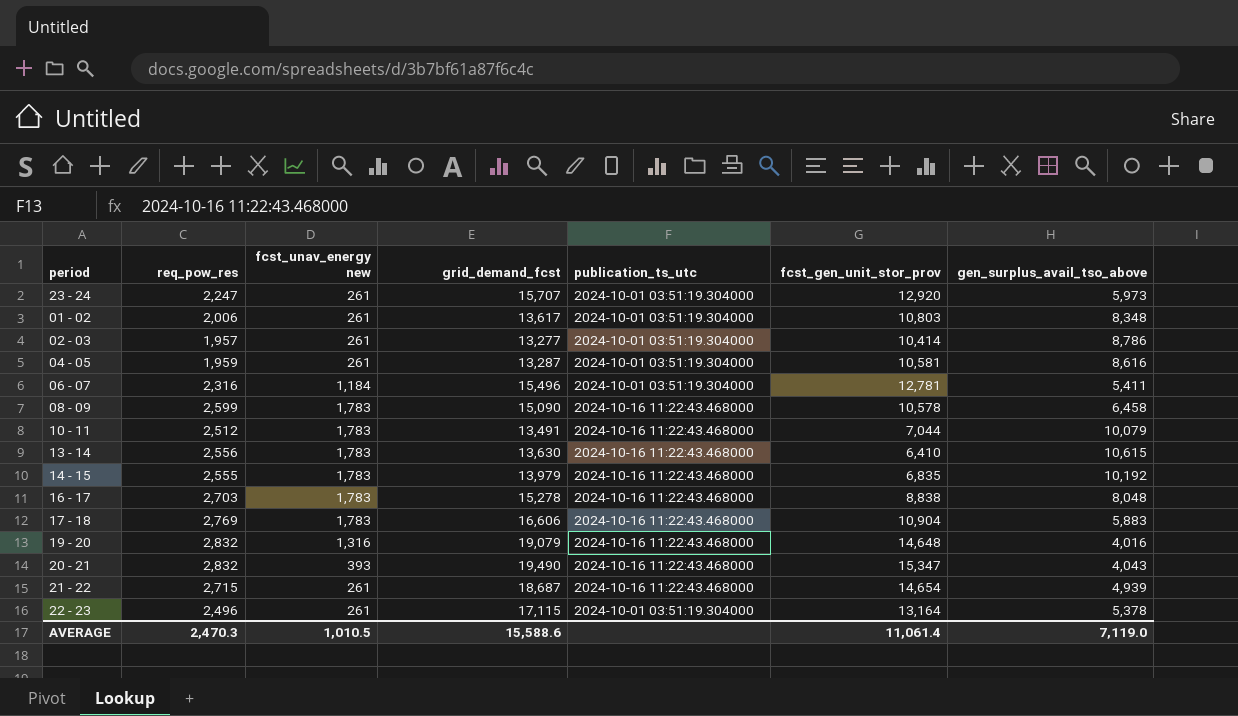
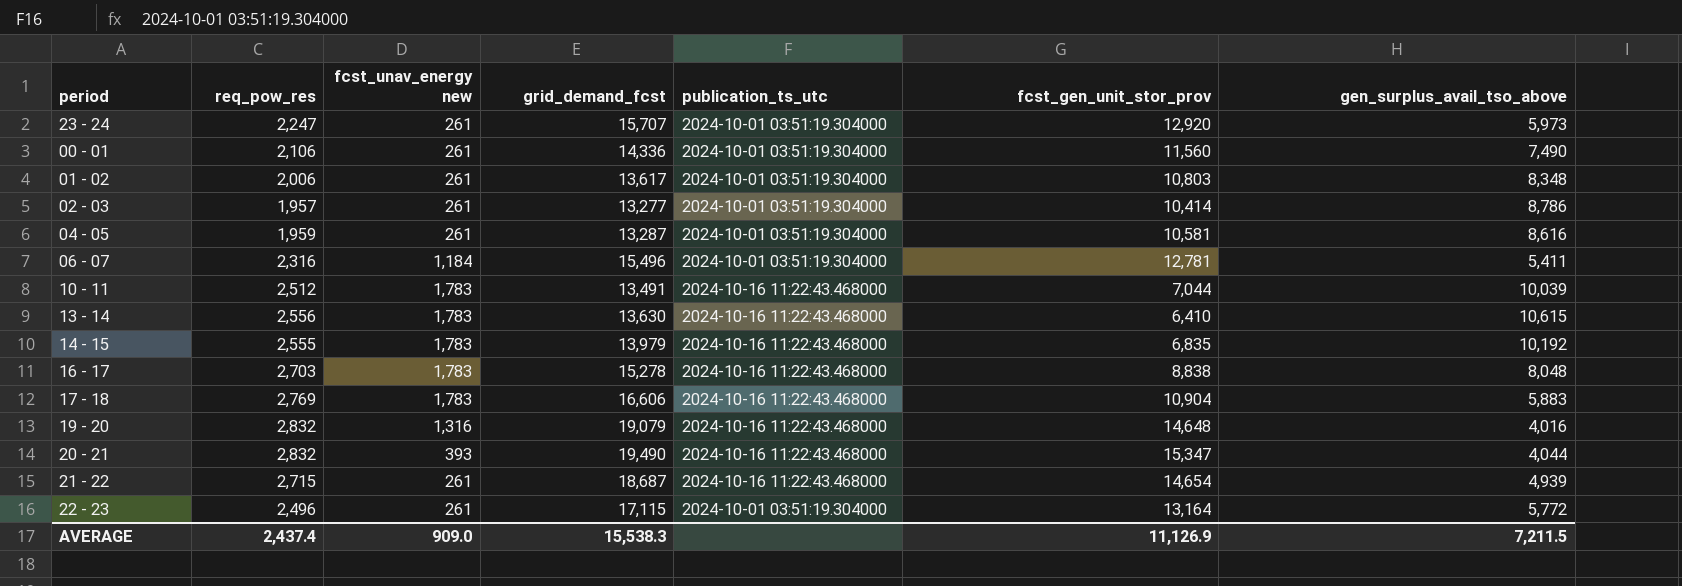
row 08 - 09: 2,599 | 1,783 | 15,090 | 2024-10-16 11:22:43.468000 | 10,578 | 6,458 -> none
row 00 - 01: none -> 2,106 | 261 | 14,336 | 2024-10-01 03:51:19.304000 | 11,560 | 7,490
10 - 11 | gen_surplus_avail_tso_above: 10,079 -> 10,039
20 - 21 | gen_surplus_avail_tso_above: 4,043 -> 4,044
22 - 23 | gen_surplus_avail_tso_above: 5,378 -> 5,772
AVERAGE | req_pow_res: 2,470.3 -> 2,437.4
AVERAGE | fcst_unav_energy new: 1,010.5 -> 909.0
AVERAGE | grid_demand_fcst: 15,588.6 -> 15,538.3
AVERAGE | fcst_gen_unit_stor_prov: 11,061.4 -> 11,126.9
AVERAGE | gen_surplus_avail_tso_above: 7,119.0 -> 7,211.5

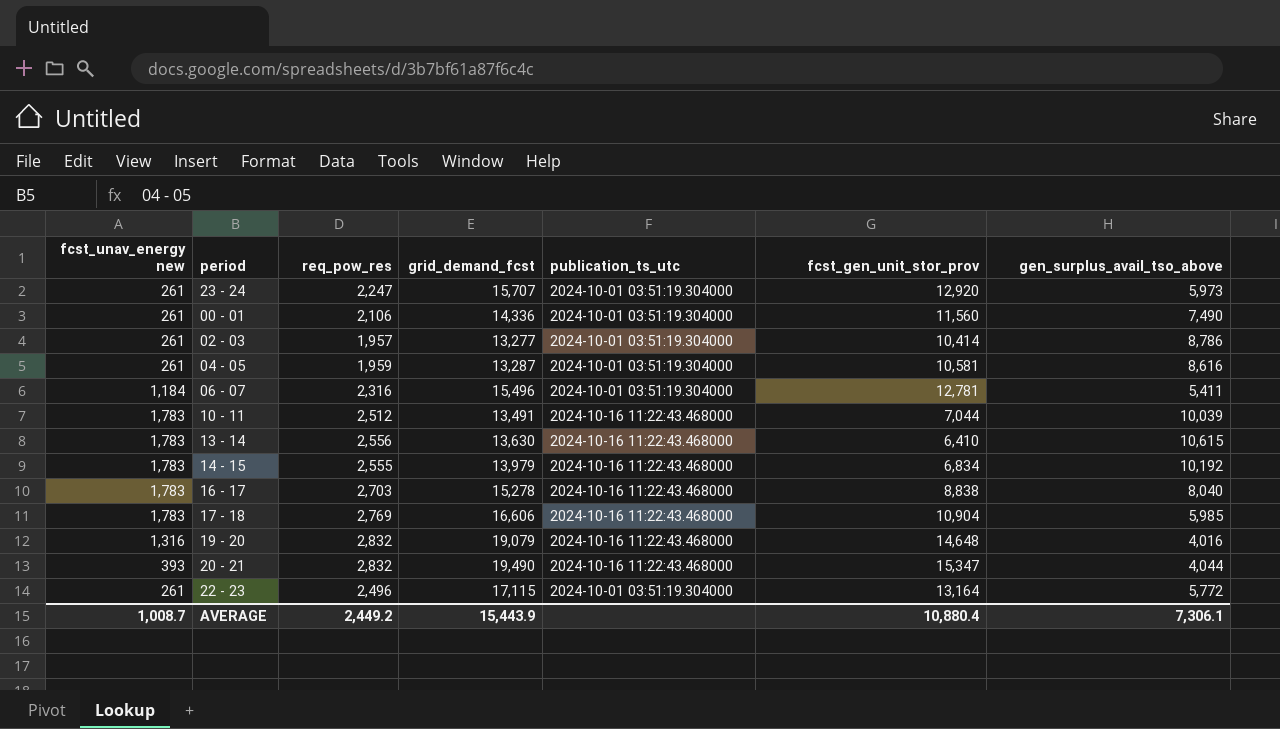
column fcst_unav_energy new | position: 3 -> 1
row 01 - 02: 2,006 | 261 | 13,617 | 2024-10-01 03:51:19.304000 | 10,803 | 8,348 -> none
row 21 - 22: 2,715 | 261 | 18,687 | 2024-10-16 11:22:43.468000 | 14,654 | 4,939 -> none
14 - 15 | fcst_gen_unit_stor_prov: 6,835 -> 6,834
16 - 17 | gen_surplus_avail_tso_above: 8,048 -> 8,040
17 - 18 | gen_surplus_avail_tso_above: 5,883 -> 5,985
AVERAGE | fcst_unav_energy new: 909.0 -> 1,008.7
AVERAGE | req_pow_res: 2,437.4 -> 2,449.2
AVERAGE | grid_demand_fcst: 15,538.3 -> 15,443.9
AVERAGE | fcst_gen_unit_stor_prov: 11,126.9 -> 10,880.4
AVERAGE | gen_surplus_avail_tso_above: 7,211.5 -> 7,306.1

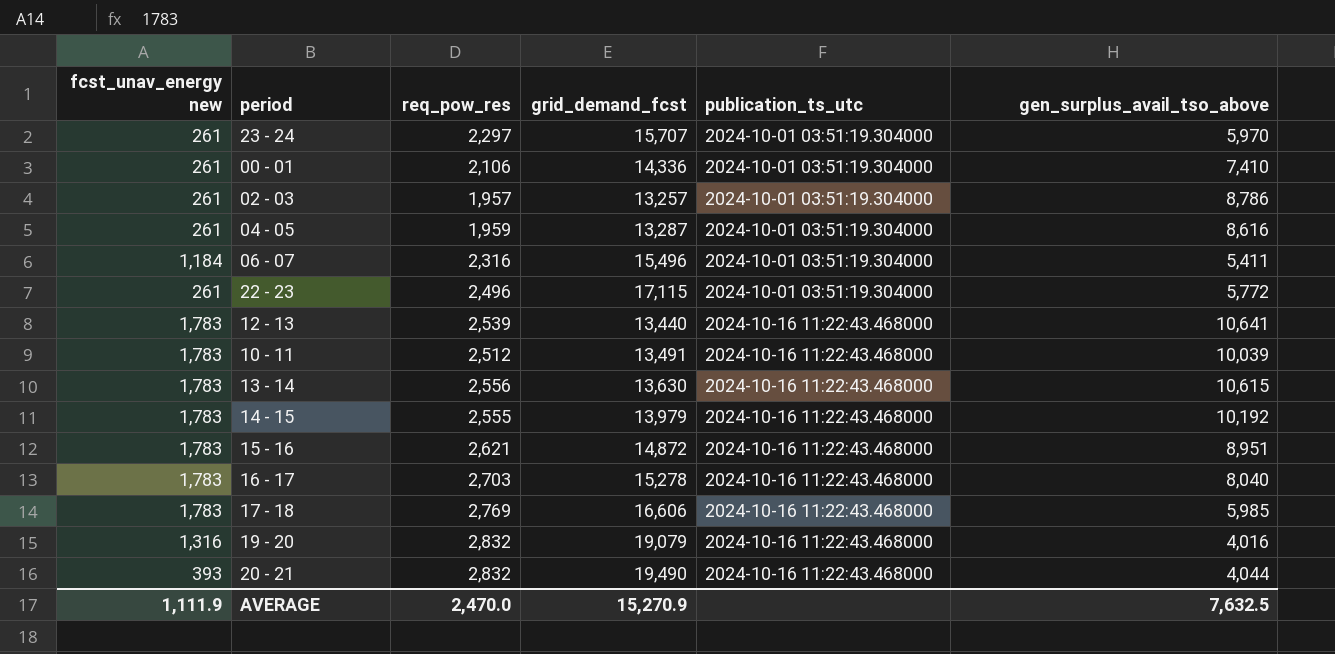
row order: none -> publication_ts_utc ascending
column fcst_gen_unit_stor_prov | position: 6 -> none
23 - 24 | req_pow_res: 2,247 -> 2,297
23 - 24 | gen_surplus_avail_tso_above: 5,973 -> 5,970
00 - 01 | gen_surplus_avail_tso_above: 7,490 -> 7,410
02 - 03 | grid_demand_fcst: 13,277 -> 13,257
row 12 - 13: none -> 1,783 | 2,539 | 13,440 | 2024-10-16 11:22:43.468000 | 10,641
row 15 - 16: none -> 1,783 | 2,621 | 14,872 | 2024-10-16 11:22:43.468000 | 8,951
AVERAGE | fcst_unav_energy new: 1,008.7 -> 1,111.9
AVERAGE | req_pow_res: 2,449.2 -> 2,470.0
AVERAGE | grid_demand_fcst: 15,443.9 -> 15,270.9
AVERAGE | gen_surplus_avail_tso_above: 7,306.1 -> 7,632.5

